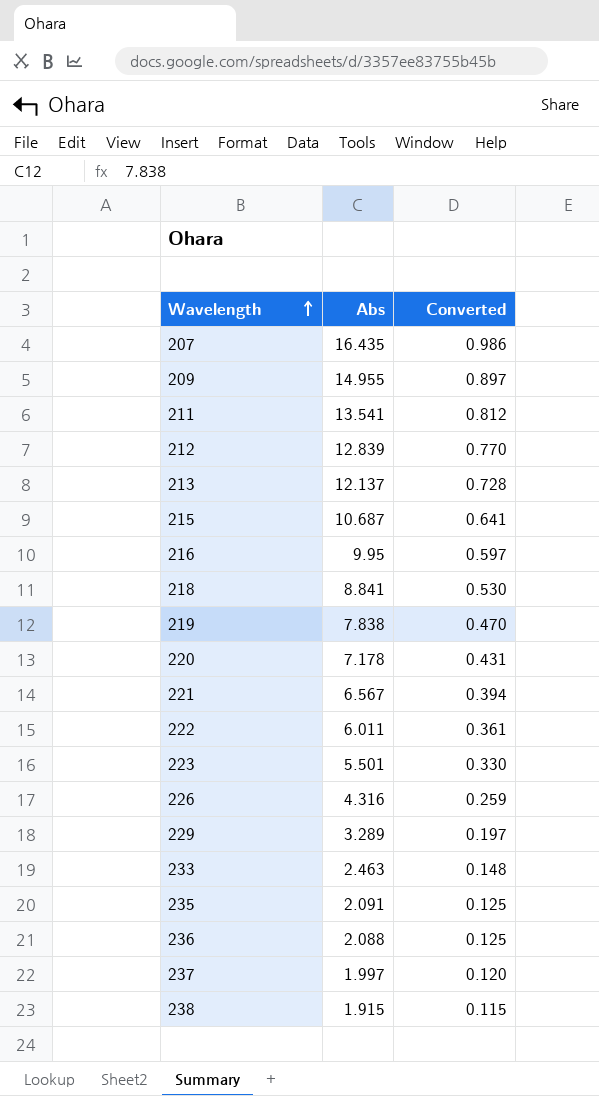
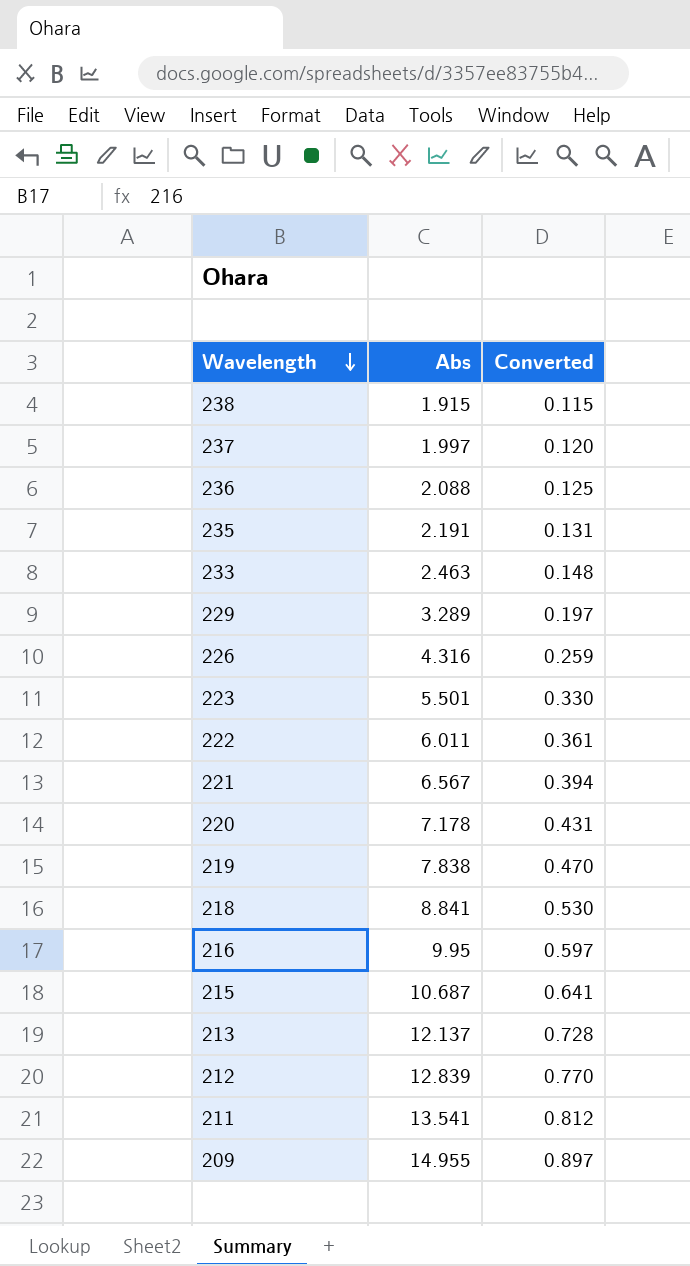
row order: Wavelength ascending -> Wavelength descending
row 207: 16.435 | 0.986 -> none
235 | Abs: 2.091 -> 2.191
235 | Converted: 0.125 -> 0.131

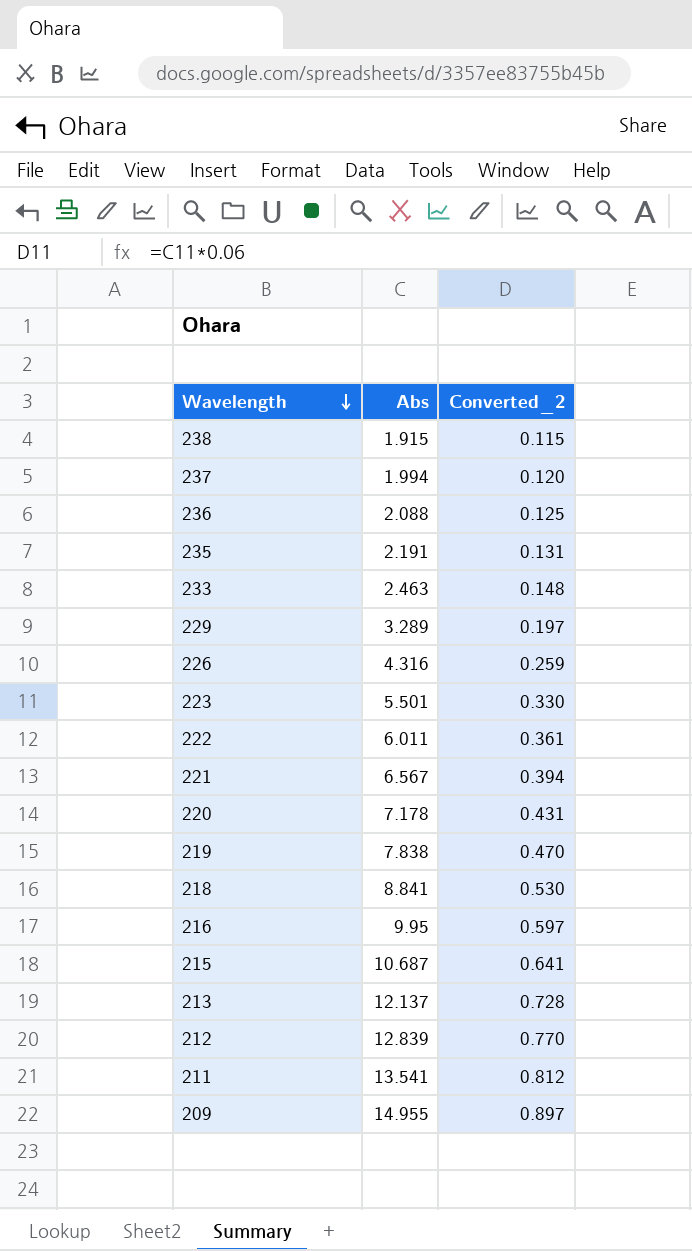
column name: Converted -> Converted_2
237 | Abs: 1.997 -> 1.994

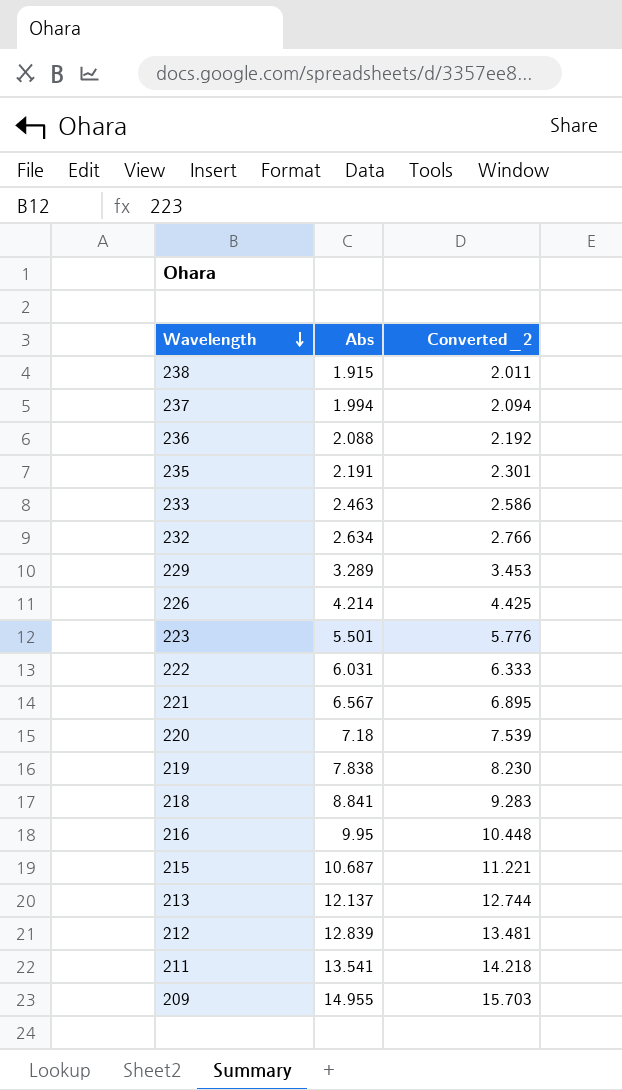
column Converted_2 | formula: [Abs] * 0.06 -> [Abs] * 1.05
row 232: none -> 2.634 | 2.766
226 | Abs: 4.316 -> 4.214
222 | Abs: 6.011 -> 6.031
220 | Abs: 7.178 -> 7.18

